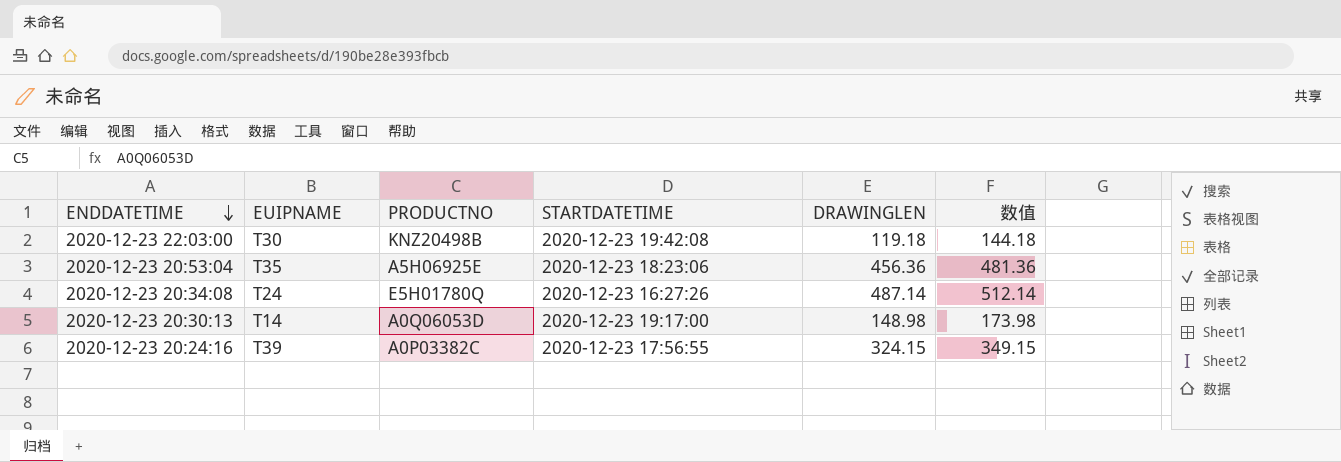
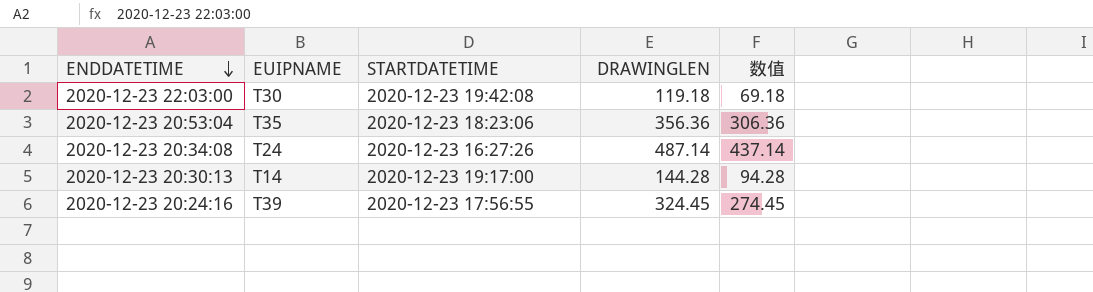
column PRODUCTNO | position: 3 -> none
column 数值 | formula: [DRAWINGLEN] + 25 -> [DRAWINGLEN] - 50
2020-12-23 20:53:04 | DRAWINGLEN: 456.36 -> 356.36
2020-12-23 20:30:13 | DRAWINGLEN: 148.98 -> 144.28
2020-12-23 20:24:16 | DRAWINGLEN: 324.15 -> 324.45

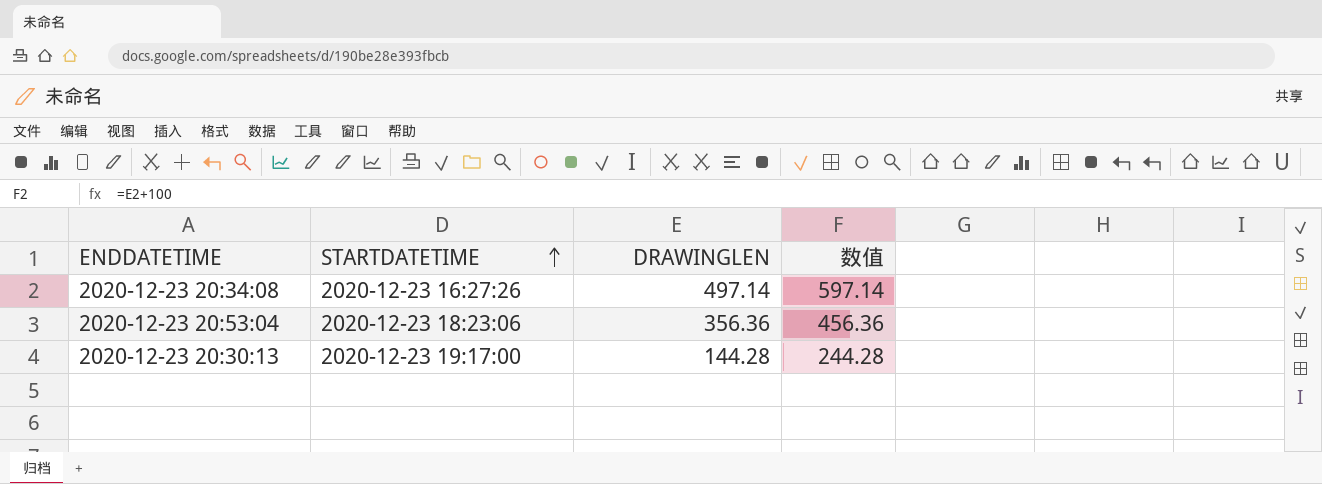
row order: ENDDATETIME descending -> STARTDATETIME ascending
column EUIPNAME | position: 2 -> none
column 数值 | formula: [DRAWINGLEN] - 50 -> [DRAWINGLEN] + 100
row 2020-12-23 22:03:00: T30 | 2020-12-23 19:42:08 | 119.18 | 69.18 -> none
row 2020-12-23 20:24:16: T39 | 2020-12-23 17:56:55 | 324.45 | 274.45 -> none
2020-12-23 20:34:08 | DRAWINGLEN: 487.14 -> 497.14

